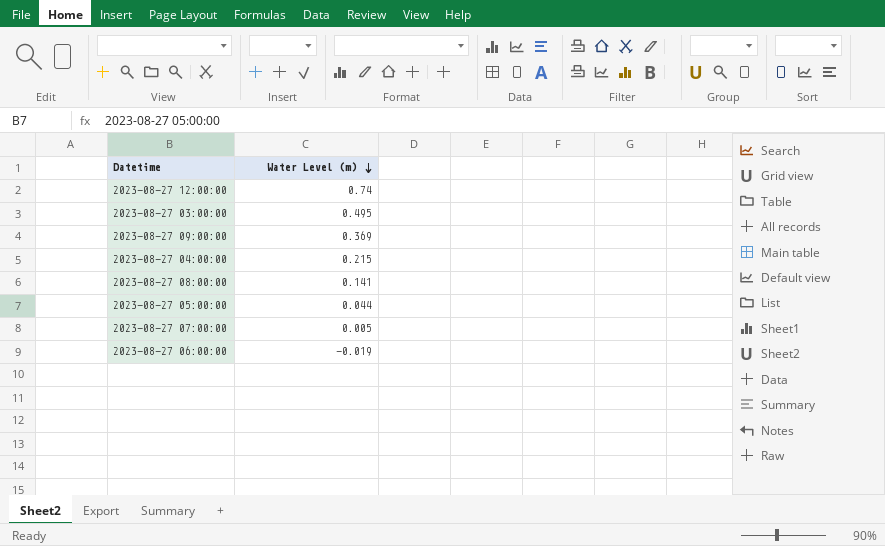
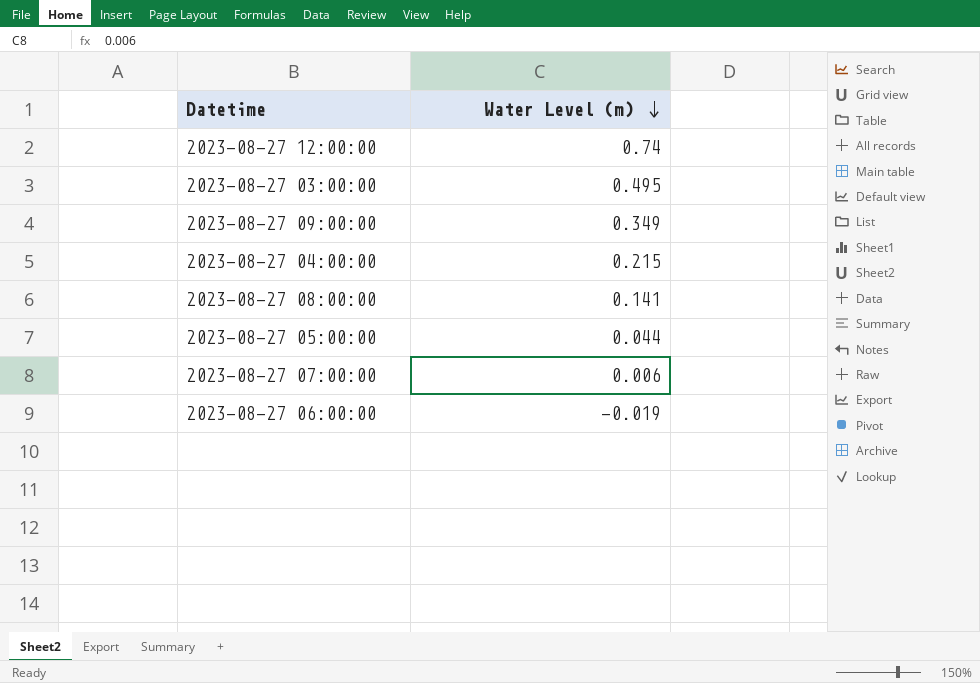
2023-08-27 09:00:00 | Water Level (m): 0.369 -> 0.349
2023-08-27 07:00:00 | Water Level (m): 0.005 -> 0.006

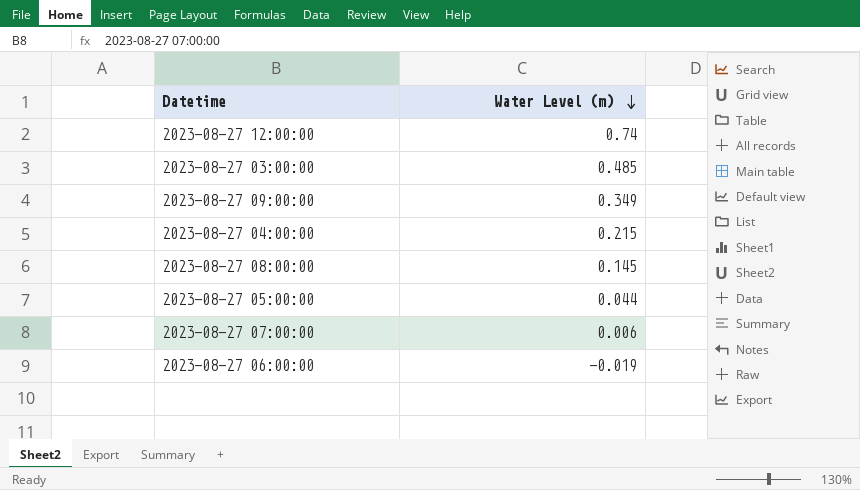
2023-08-27 03:00:00 | Water Level (m): 0.495 -> 0.485
2023-08-27 08:00:00 | Water Level (m): 0.141 -> 0.145

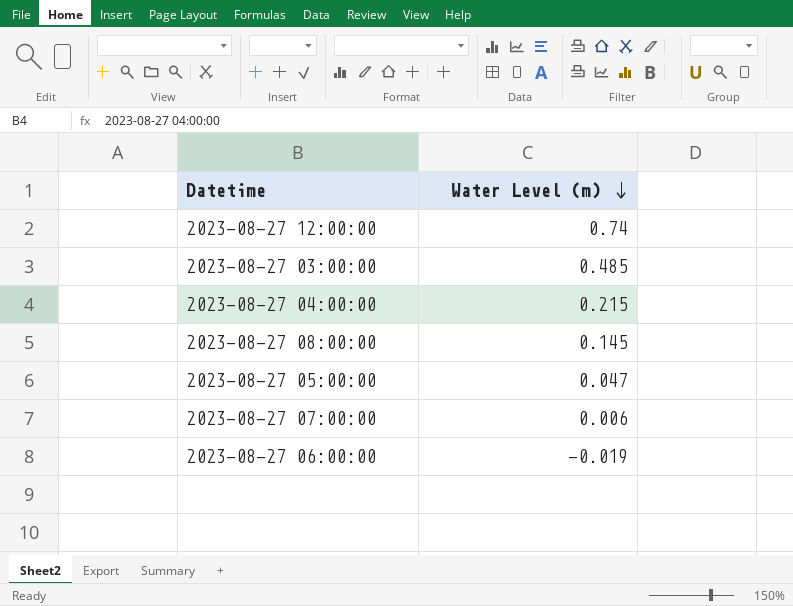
row 2023-08-27 09:00:00: 0.349 -> none
2023-08-27 05:00:00 | Water Level (m): 0.044 -> 0.047

